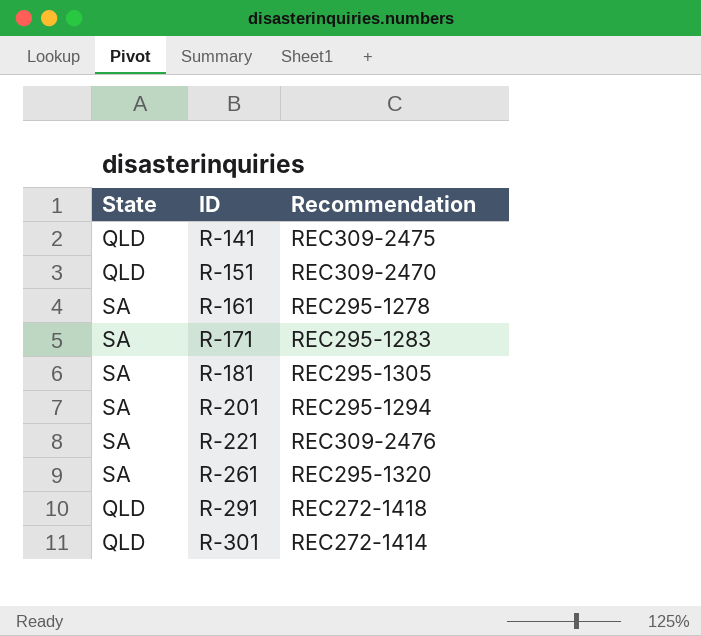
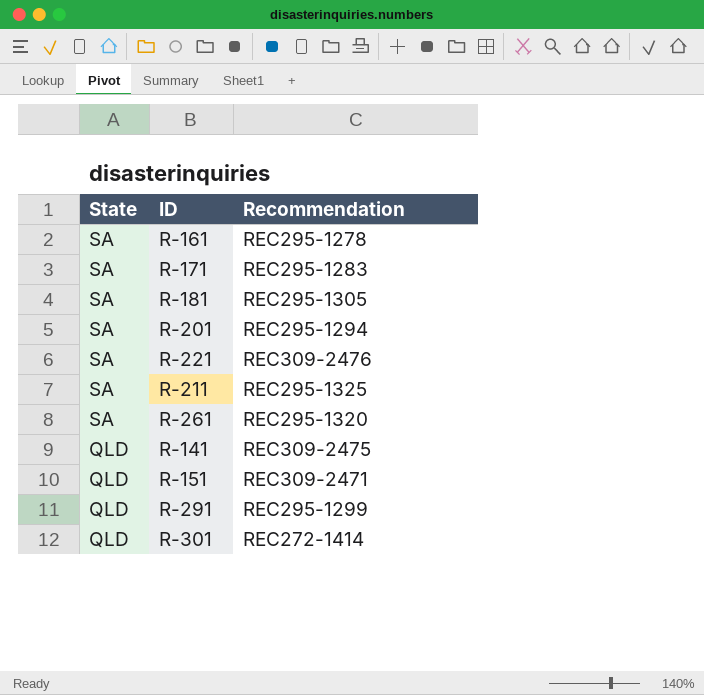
row order: ID ascending -> State descending
row R-211: none -> SA | REC295-1325
R-151 | Recommendation: REC309-2470 -> REC309-2471
R-291 | Recommendation: REC272-1418 -> REC295-1299

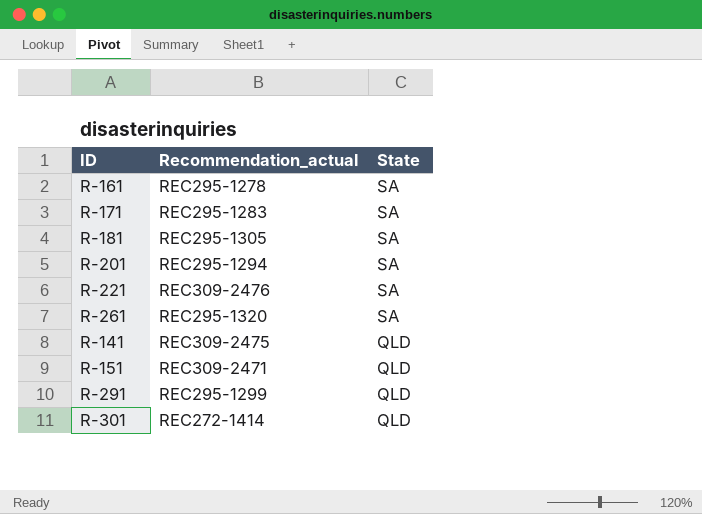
column name: Recommendation -> Recommendation_actual
column State | position: 1 -> 3
row R-211: SA | REC295-1325 -> none

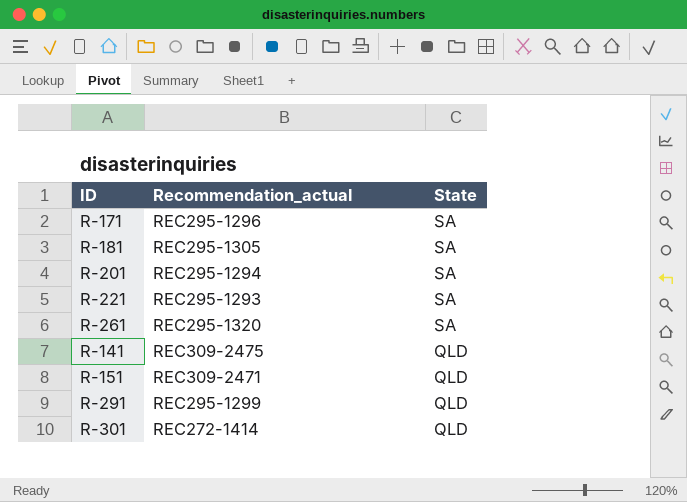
row R-161: REC295-1278 | SA -> none
R-171 | Recommendation_actual: REC295-1283 -> REC295-1296
R-221 | Recommendation_actual: REC309-2476 -> REC295-1293

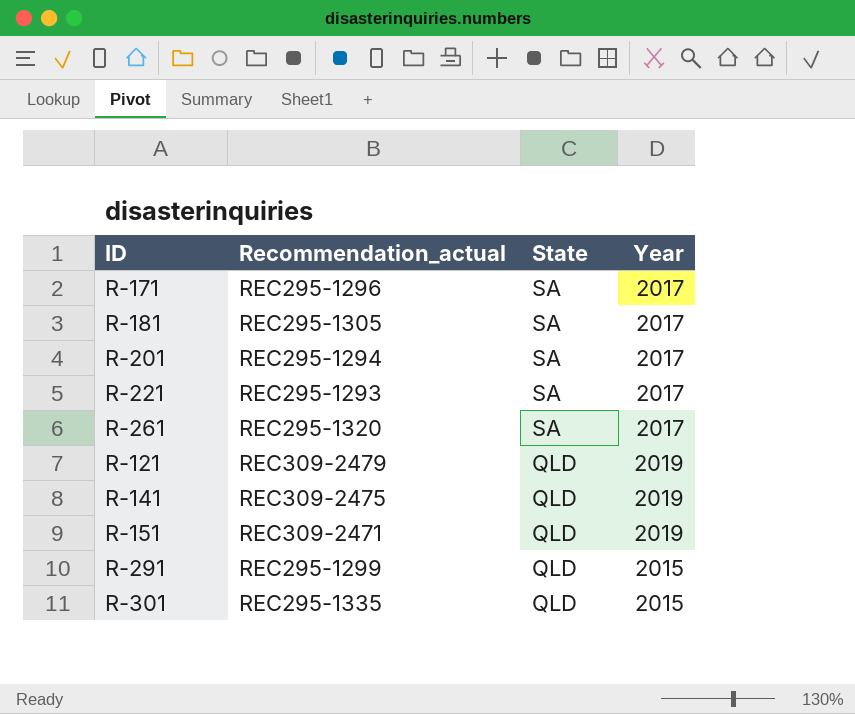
column Year | position: none -> 4
row R-121: none -> REC309-2479 | QLD | 2019
R-301 | Recommendation_actual: REC272-1414 -> REC295-1335

